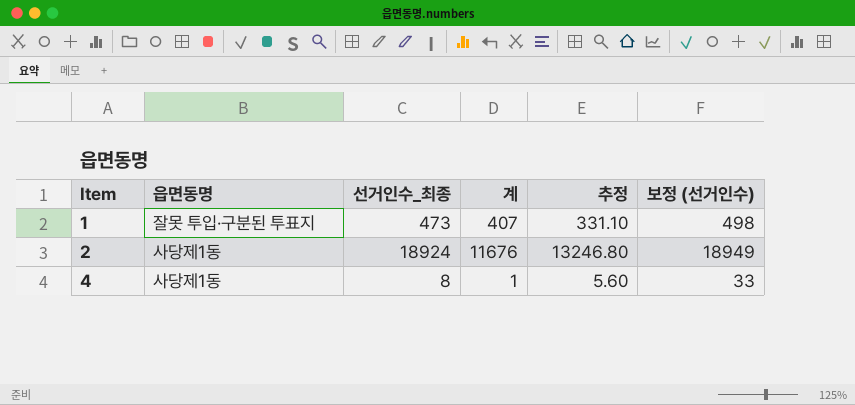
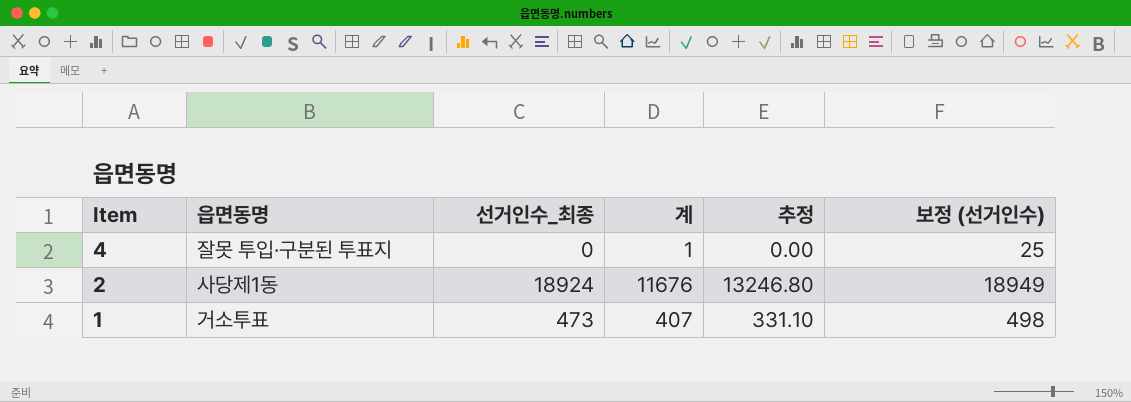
row order: Item ascending -> Item descending
4 | 읍면동명: 사당제1동 -> 잘못 투입·구분된 투표지
4 | 선거인수_최종: 8 -> 0
4 | 추정: 5.60 -> 0.00
4 | 보정 (선거인수): 33 -> 25
1 | 읍면동명: 잘못 투입·구분된 투표지 -> 거소투표

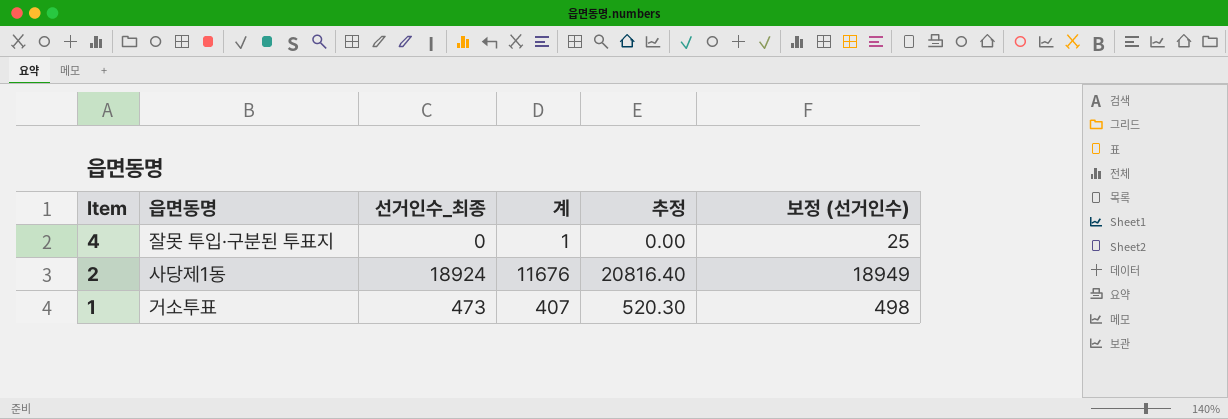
column 추정 | formula: [선거인수_최종] * 0.7 -> [선거인수_최종] * 1.1

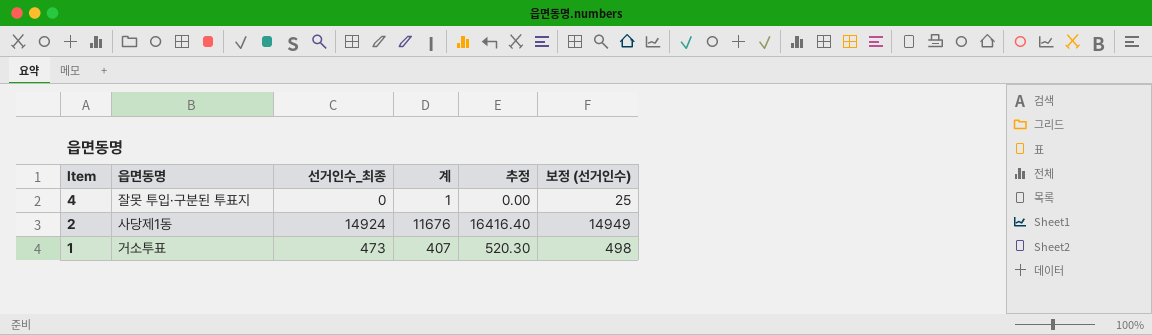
2 | 선거인수_최종: 18924 -> 14924
2 | 추정: 20816.40 -> 16416.40
2 | 보정 (선거인수): 18949 -> 14949

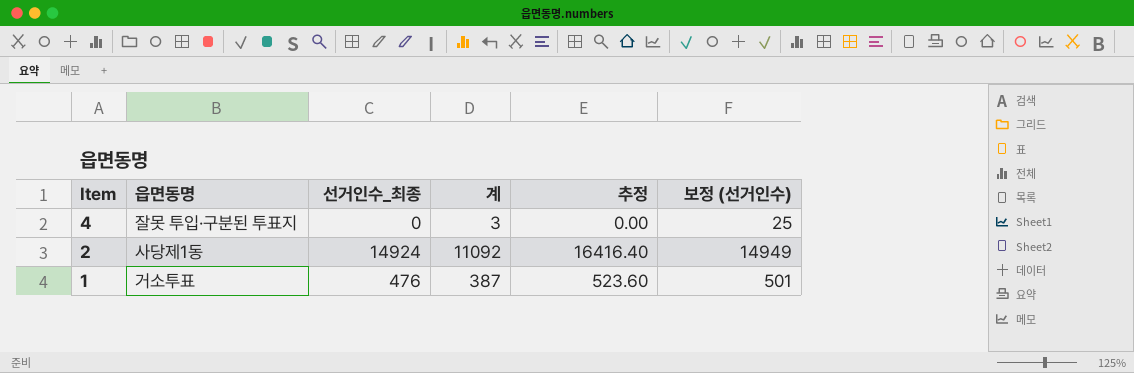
4 | 계: 1 -> 3
2 | 계: 11676 -> 11092
1 | 선거인수_최종: 473 -> 476
1 | 계: 407 -> 387
1 | 추정: 520.30 -> 523.60
1 | 보정 (선거인수): 498 -> 501

